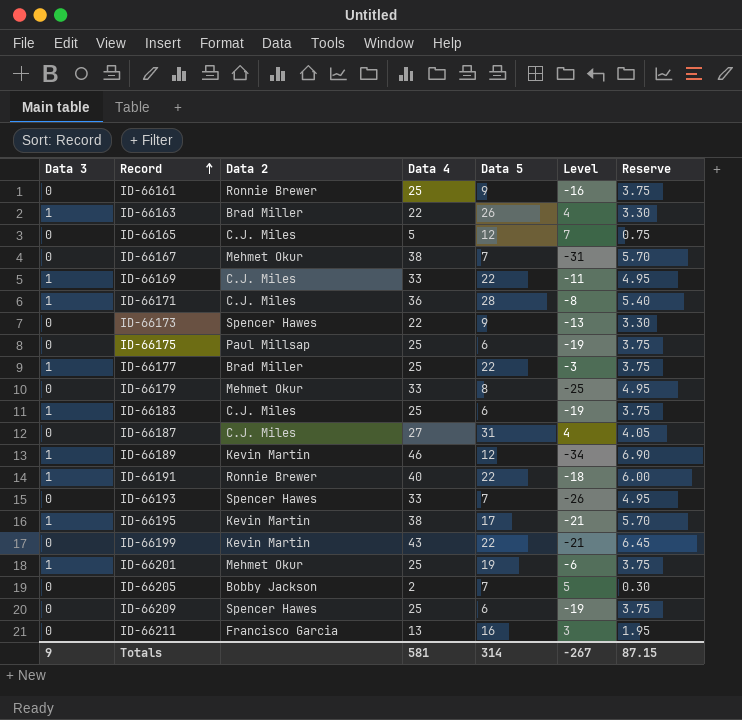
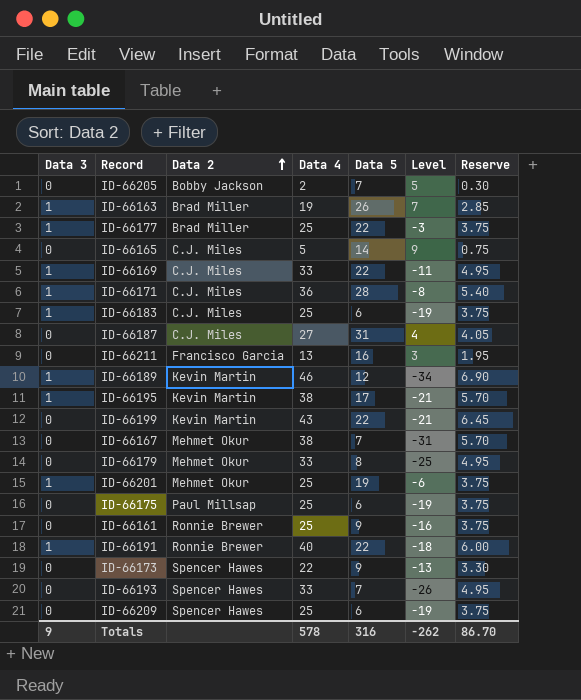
row order: Record ascending -> Data 2 ascending
ID-66163 | Data 4: 22 -> 19
ID-66163 | Level: 4 -> 7
ID-66163 | Reserve: 3.30 -> 2.85
ID-66165 | Data 5: 12 -> 14
ID-66165 | Level: 7 -> 9
Totals | Data 4: 581 -> 578
Totals | Data 5: 314 -> 316
Totals | Level: -267 -> -262
Totals | Reserve: 87.15 -> 86.70

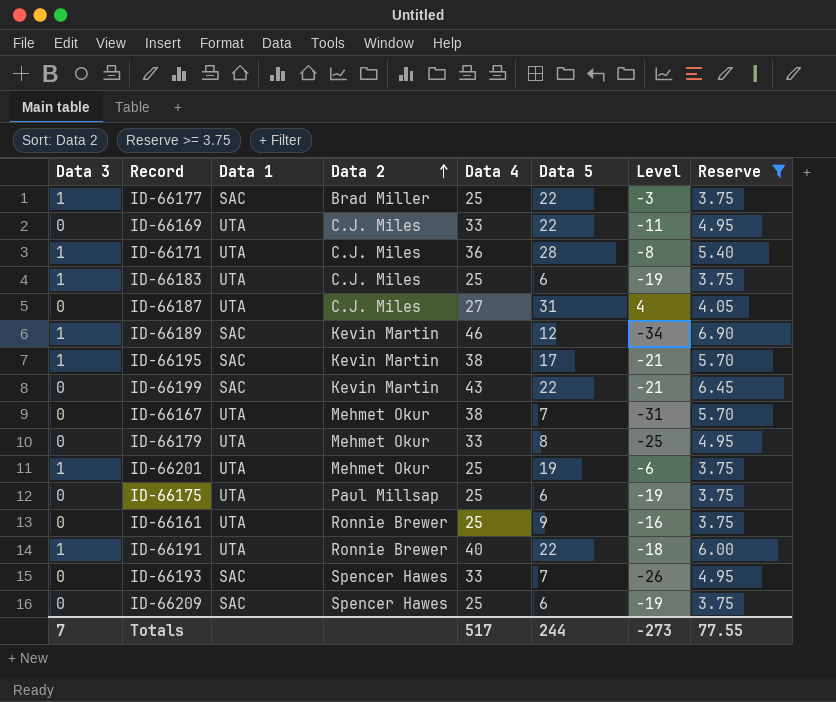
filter: none -> Reserve >= 3.75
column Data 1 | position: none -> 3
ID-66169 | Data 3: 1 -> 0
Totals | Data 3: 9 -> 7
Totals | Data 4: 578 -> 517
Totals | Data 5: 316 -> 244
Totals | Level: -262 -> -273
Totals | Reserve: 86.70 -> 77.55

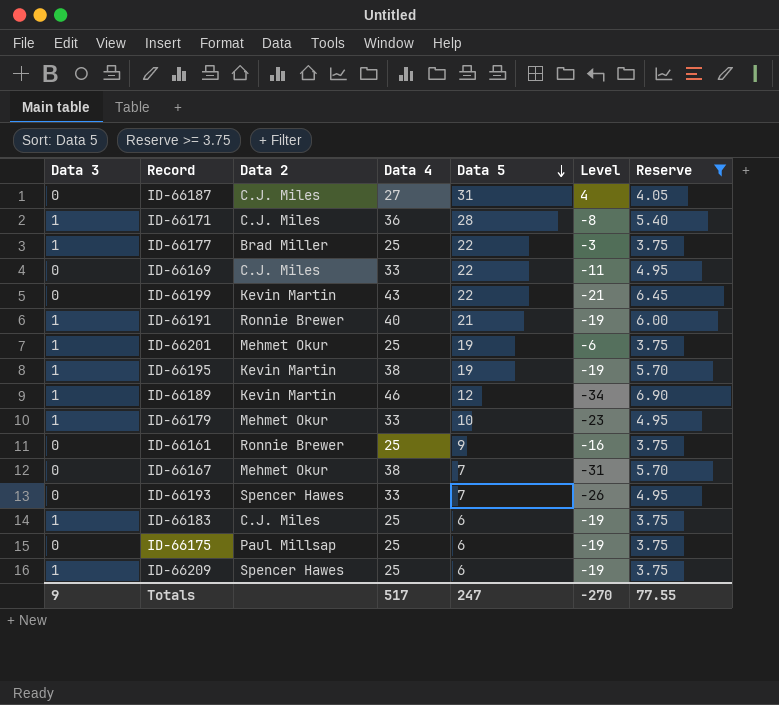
row order: Data 2 ascending -> Data 5 descending
column Data 1 | position: 3 -> none
ID-66191 | Data 5: 22 -> 21
ID-66191 | Level: -18 -> -19
ID-66195 | Data 5: 17 -> 19
ID-66195 | Level: -21 -> -19
ID-66179 | Data 3: 0 -> 1
ID-66179 | Data 5: 8 -> 10
ID-66179 | Level: -25 -> -23
ID-66209 | Data 3: 0 -> 1
Totals | Data 3: 7 -> 9
Totals | Data 5: 244 -> 247
Totals | Level: -273 -> -270

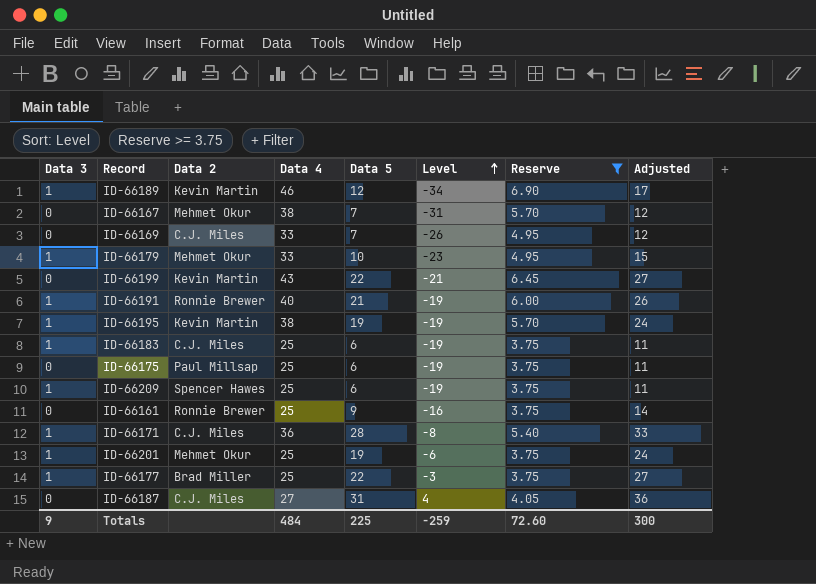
row order: Data 5 descending -> Level ascending
column Adjusted | formula: none -> [Data 5] + 5
row ID-66193: 0 | Spencer Hawes | 33 | 7 | -26 | 4.95 -> none
ID-66169 | Data 5: 22 -> 7
ID-66169 | Level: -11 -> -26
Totals | Data 4: 517 -> 484
Totals | Data 5: 247 -> 225
Totals | Level: -270 -> -259
Totals | Reserve: 77.55 -> 72.60

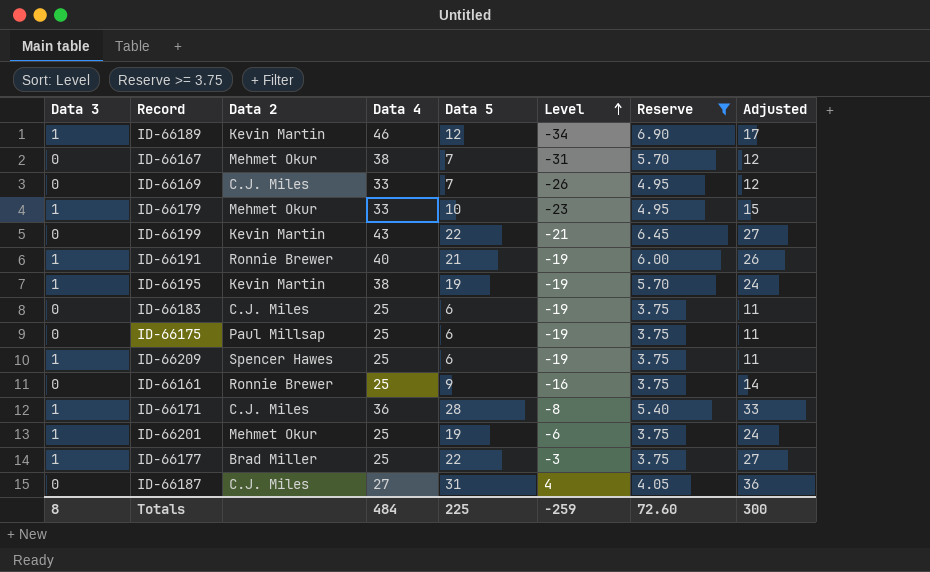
ID-66183 | Data 3: 1 -> 0
Totals | Data 3: 9 -> 8

